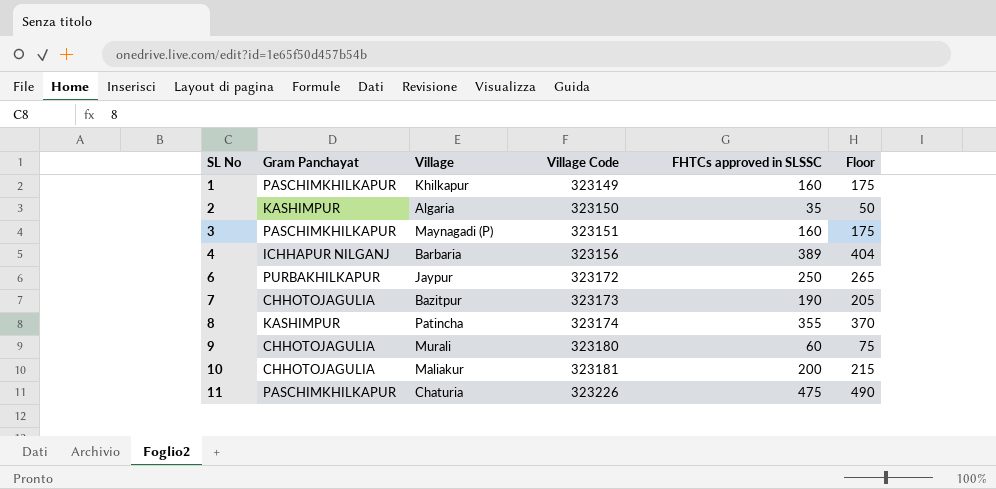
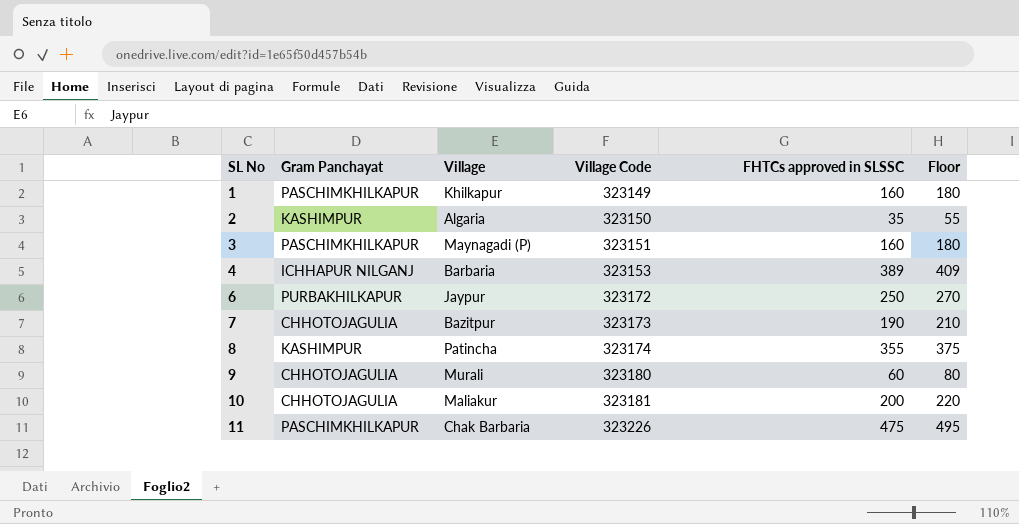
column Floor | formula: [FHTCs approved in SLSSC] + 15 -> [FHTCs approved in SLSSC] + 20
4 | Village Code: 323156 -> 323153
11 | Village: Chaturia -> Chak Barbaria

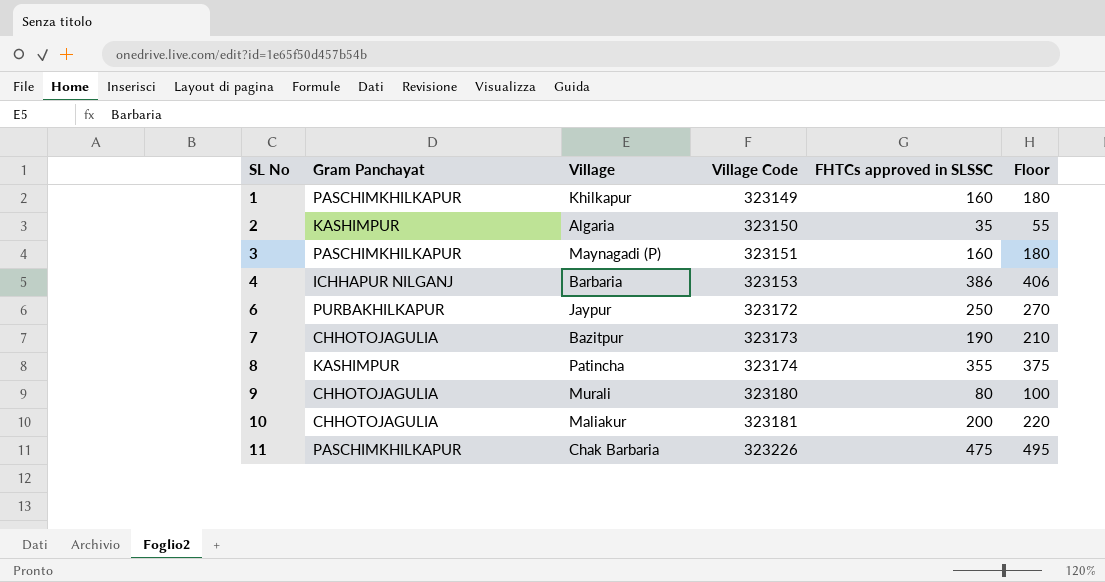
4 | FHTCs approved in SLSSC: 389 -> 386
4 | Floor: 409 -> 406
9 | FHTCs approved in SLSSC: 60 -> 80
9 | Floor: 80 -> 100

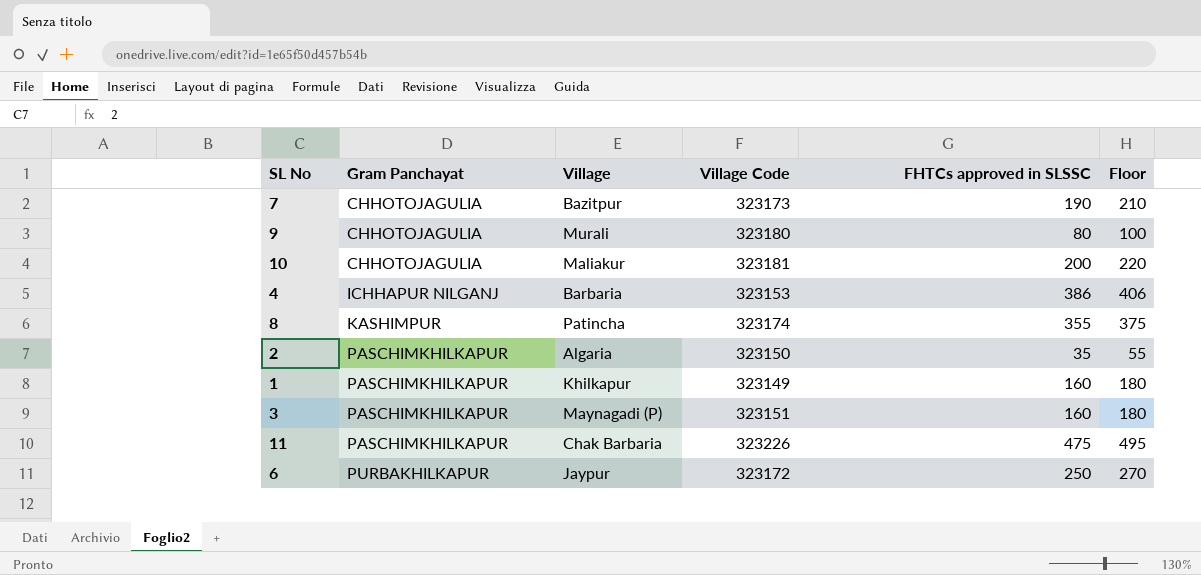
row order: SL No ascending -> Gram Panchayat ascending
2 | Gram Panchayat: KASHIMPUR -> PASCHIMKHILKAPUR

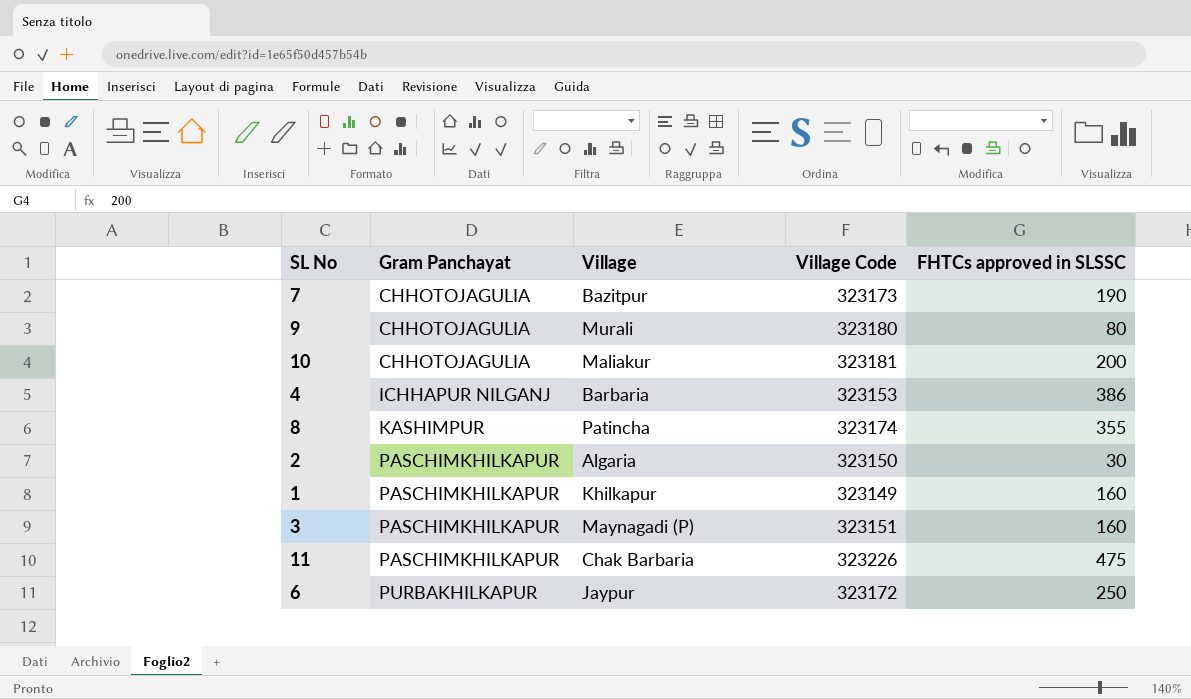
column Floor | formula: [FHTCs approved in SLSSC] + 20 -> none
2 | FHTCs approved in SLSSC: 35 -> 30

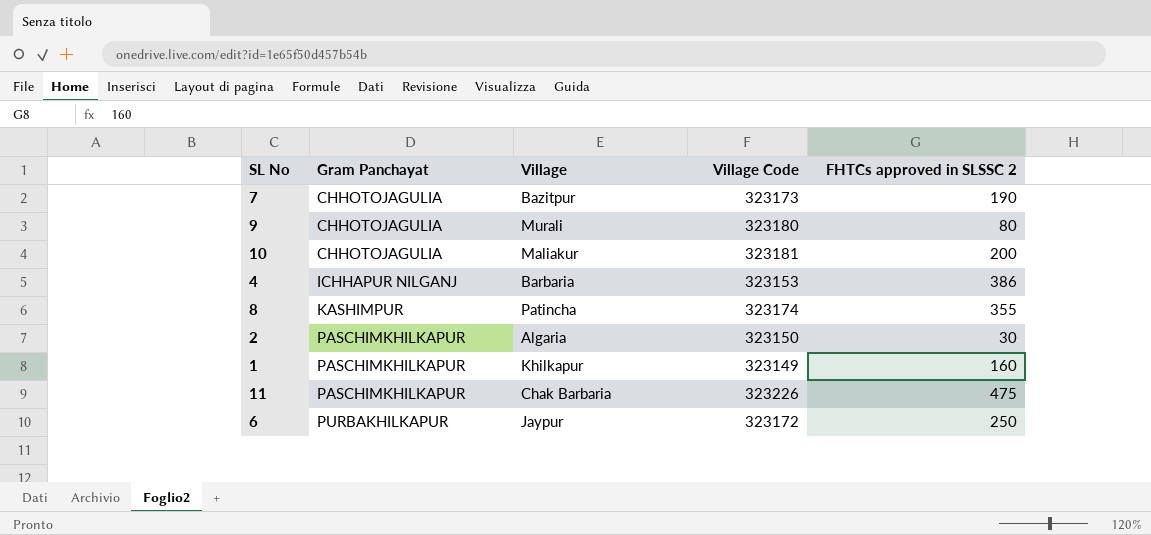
column name: FHTCs approved in SLSSC -> FHTCs approved in SLSSC 2
row 3: PASCHIMKHILKAPUR | Maynagadi (P) | 323151 | 160 -> none

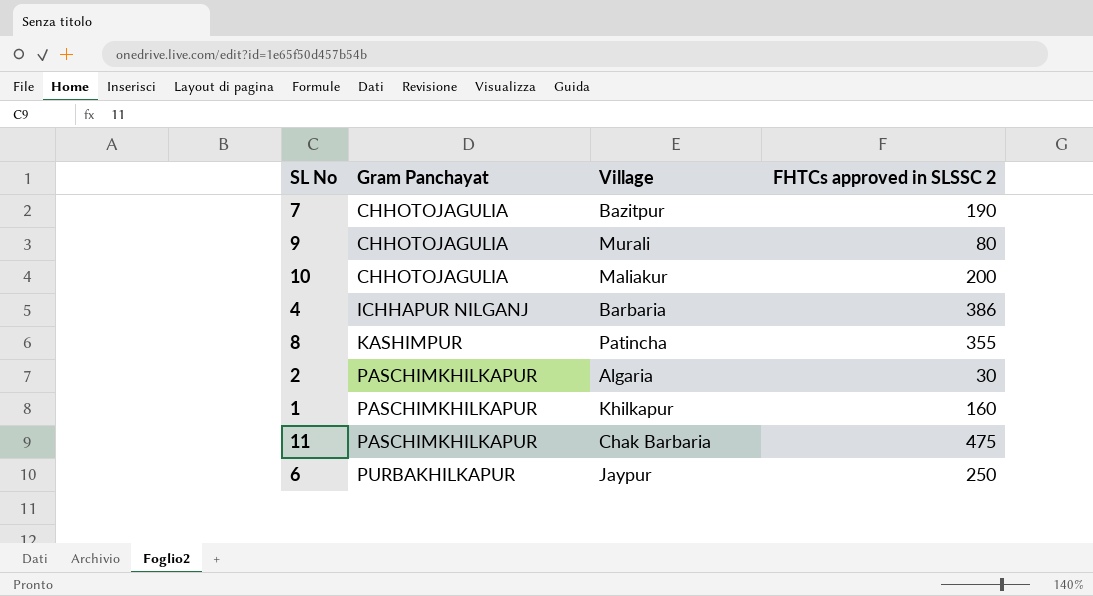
column Village Code | position: 4 -> none

